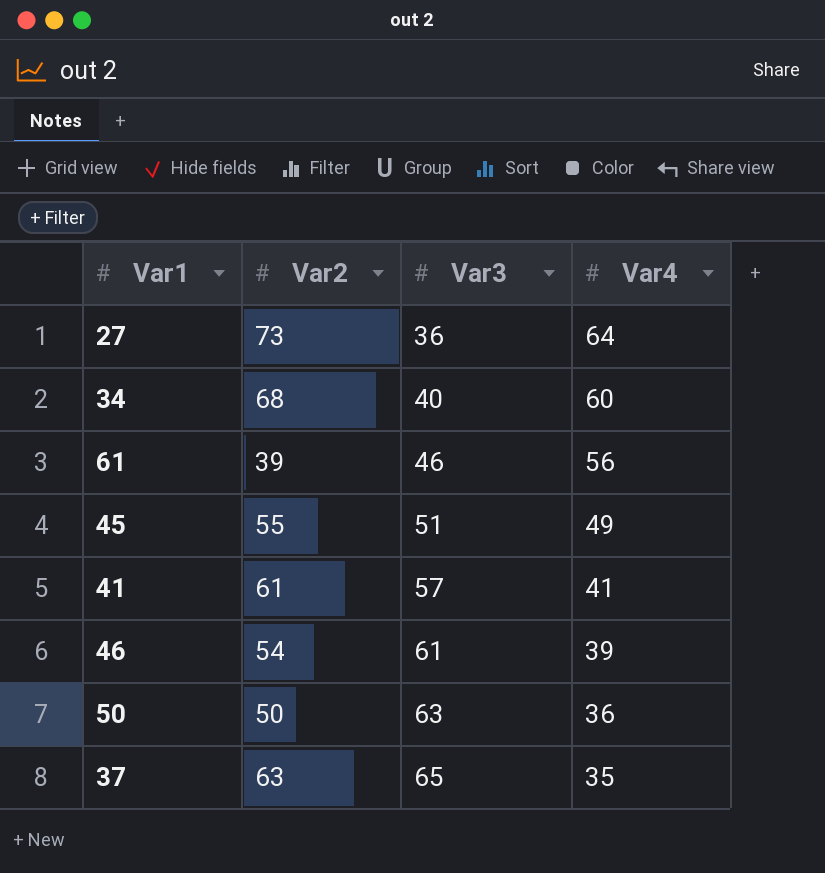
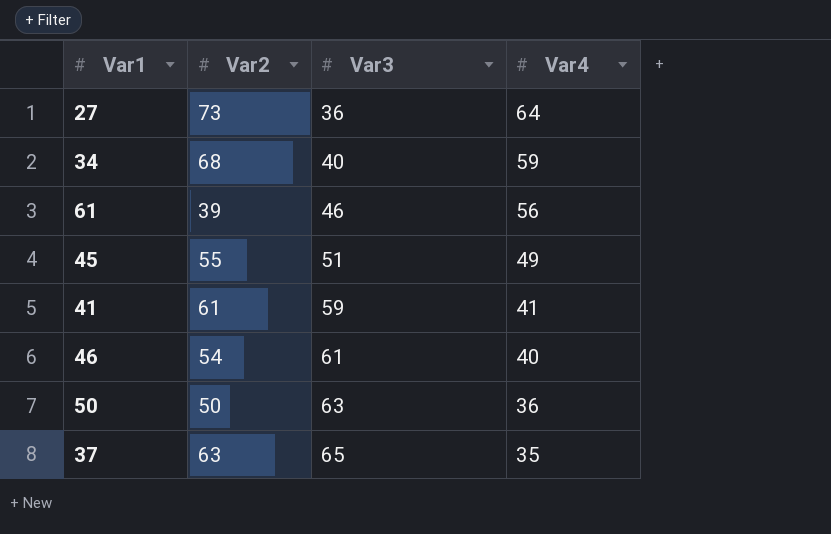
34 | Var4: 60 -> 59
41 | Var3: 57 -> 59
46 | Var4: 39 -> 40

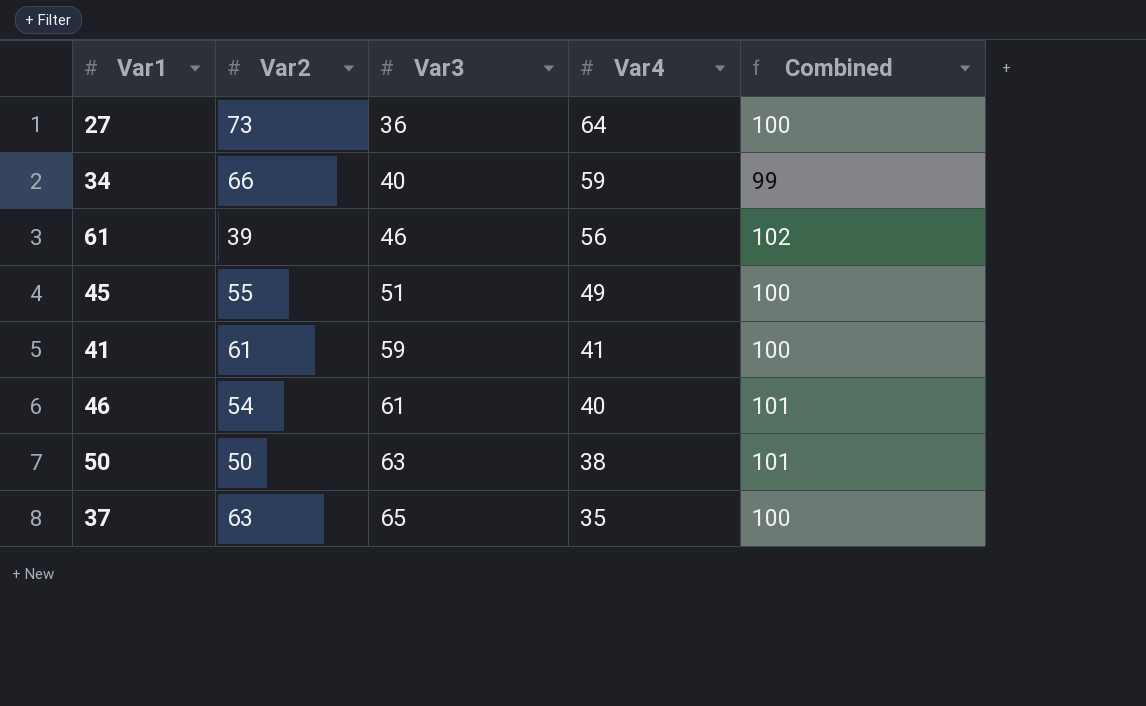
column Combined | formula: none -> [Var3] + [Var4]
34 | Var2: 68 -> 66
50 | Var4: 36 -> 38

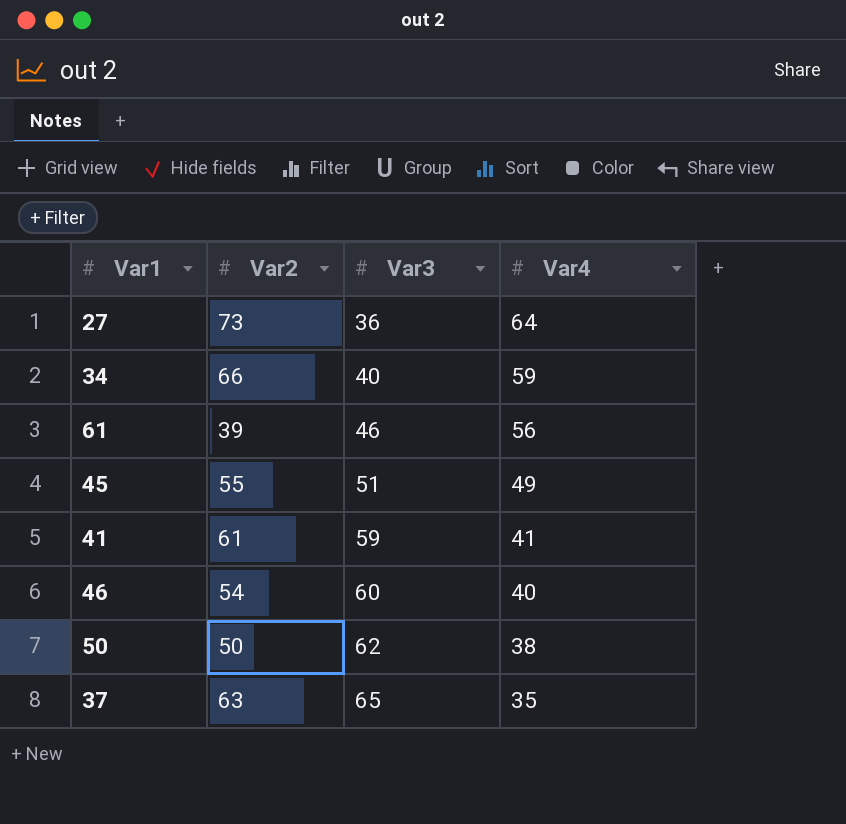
column Combined | formula: [Var3] + [Var4] -> none
46 | Var3: 61 -> 60
50 | Var3: 63 -> 62

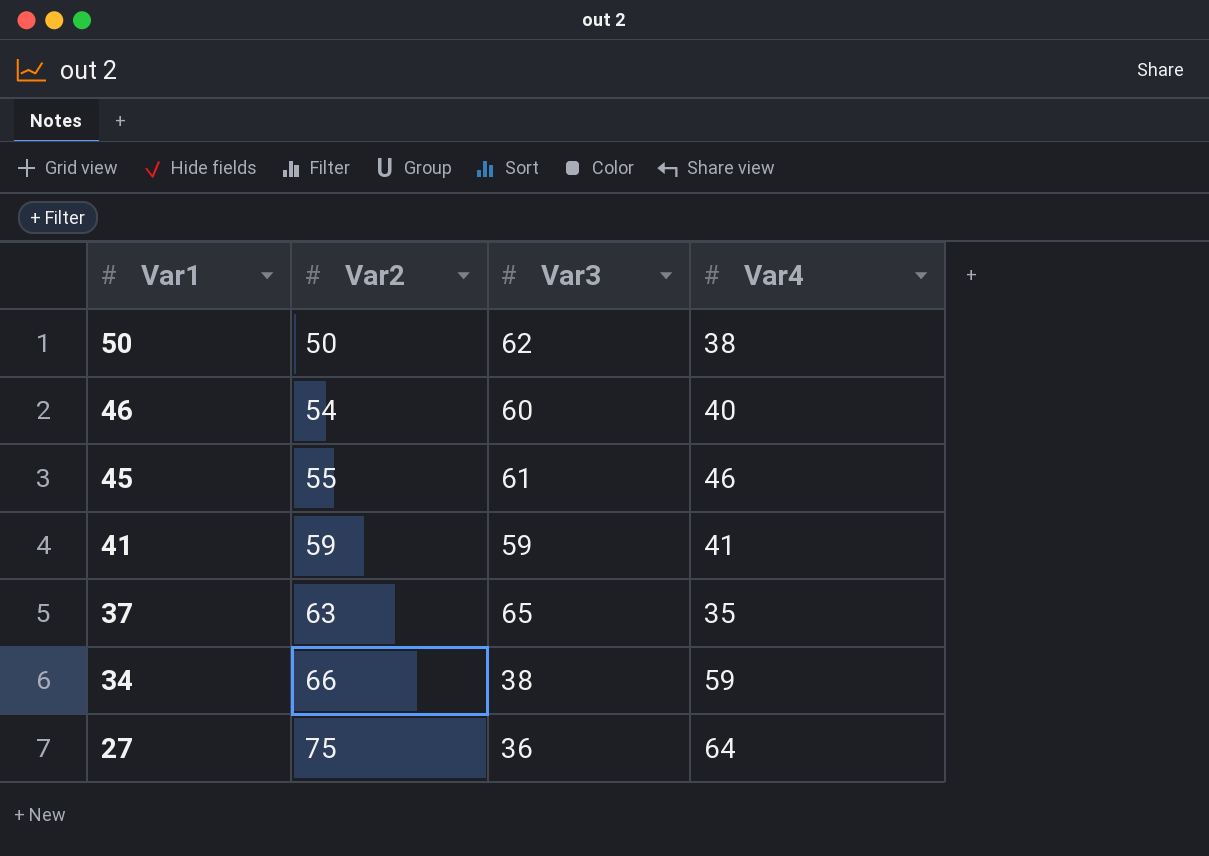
row order: Var3 ascending -> Var1 descending
row 61: 39 | 46 | 56 -> none
45 | Var3: 51 -> 61
45 | Var4: 49 -> 46
41 | Var2: 61 -> 59
34 | Var3: 40 -> 38
27 | Var2: 73 -> 75

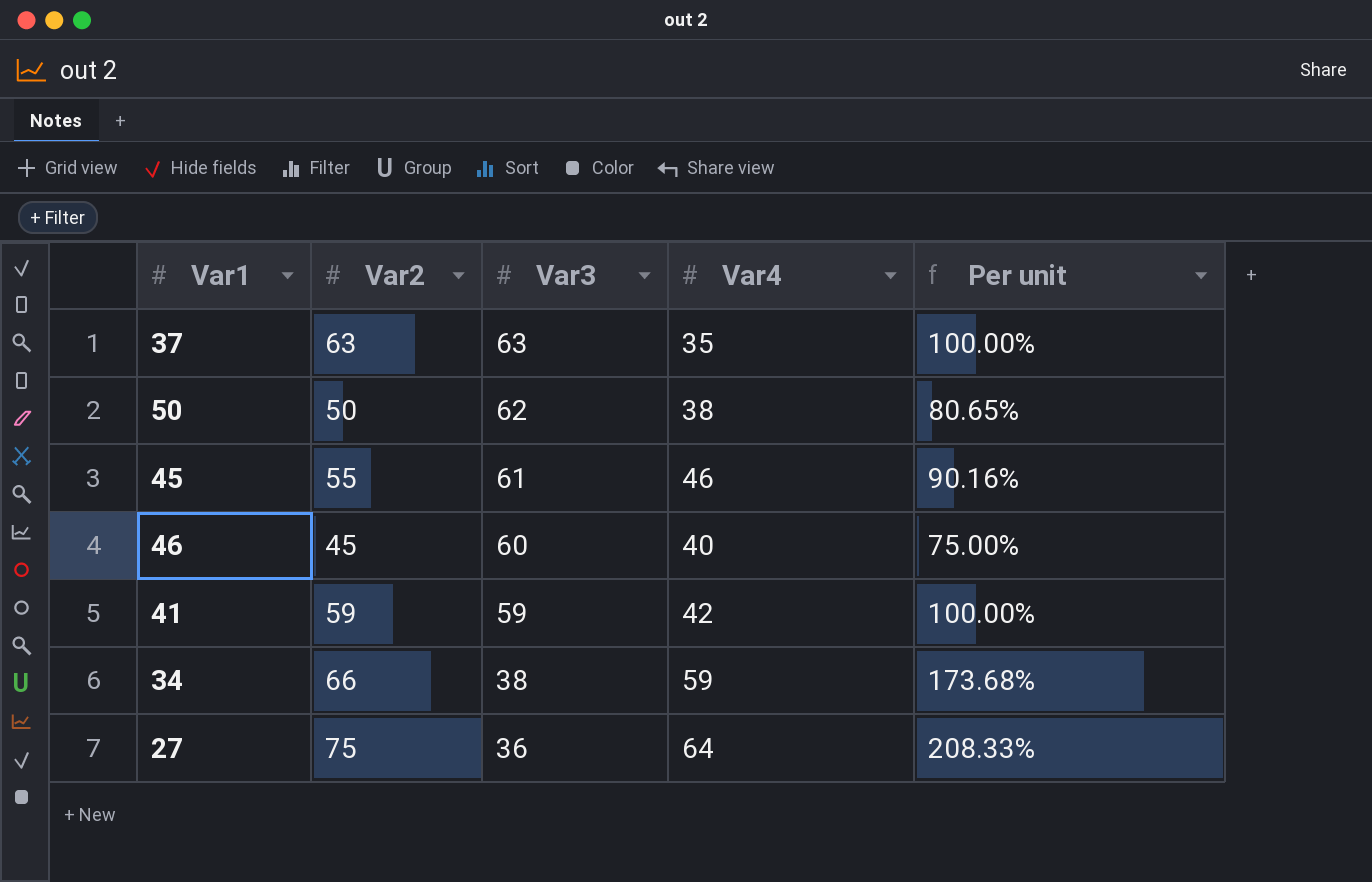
row order: Var1 descending -> Var3 descending
column Per unit | formula: none -> [Var2] / [Var3]
37 | Var3: 65 -> 63
46 | Var2: 54 -> 45
41 | Var4: 41 -> 42

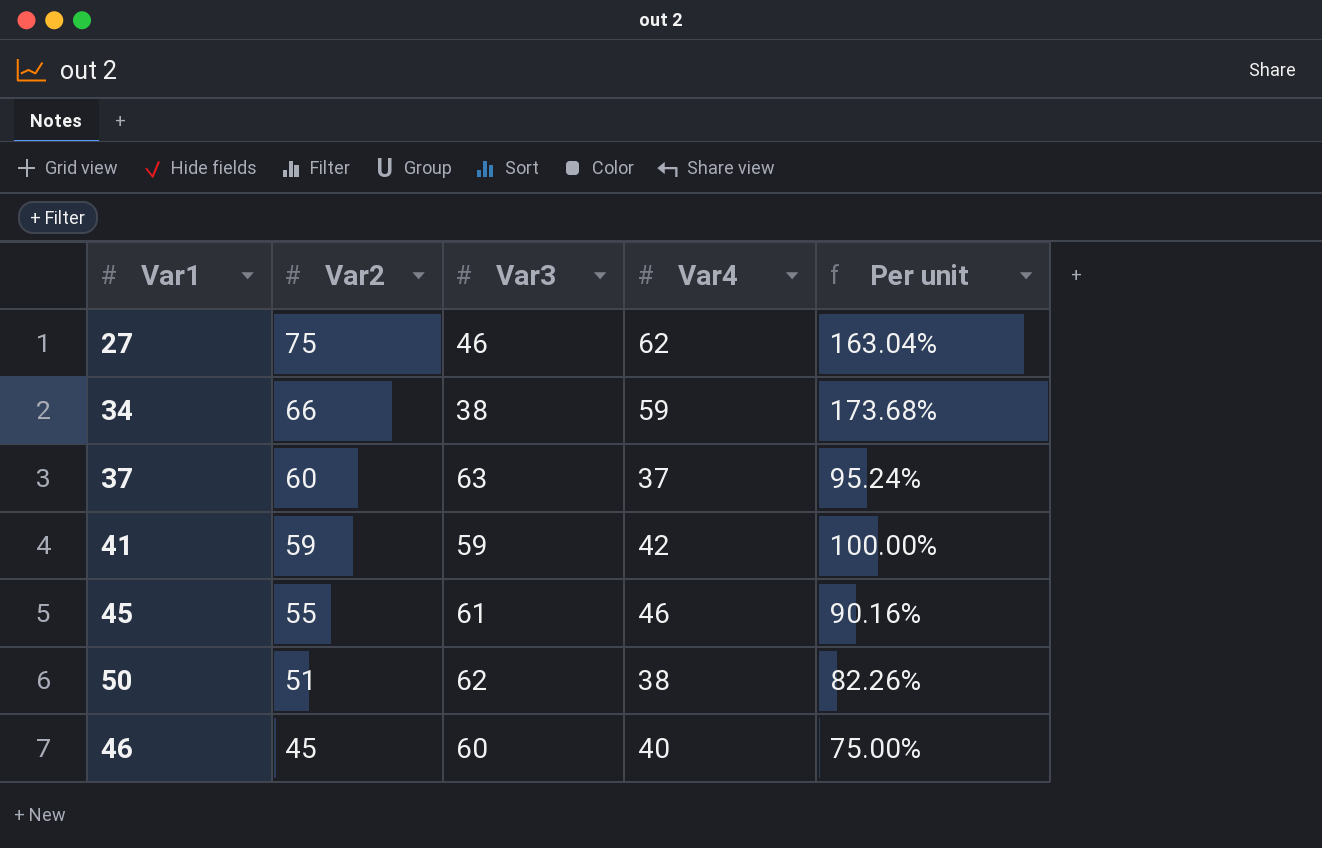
row order: Var3 descending -> Var2 descending
27 | Var3: 36 -> 46
27 | Var4: 64 -> 62
27 | Per unit: 208.33% -> 163.04%
37 | Var2: 63 -> 60
37 | Var4: 35 -> 37
37 | Per unit: 100.00% -> 95.24%
50 | Var2: 50 -> 51
50 | Per unit: 80.65% -> 82.26%

